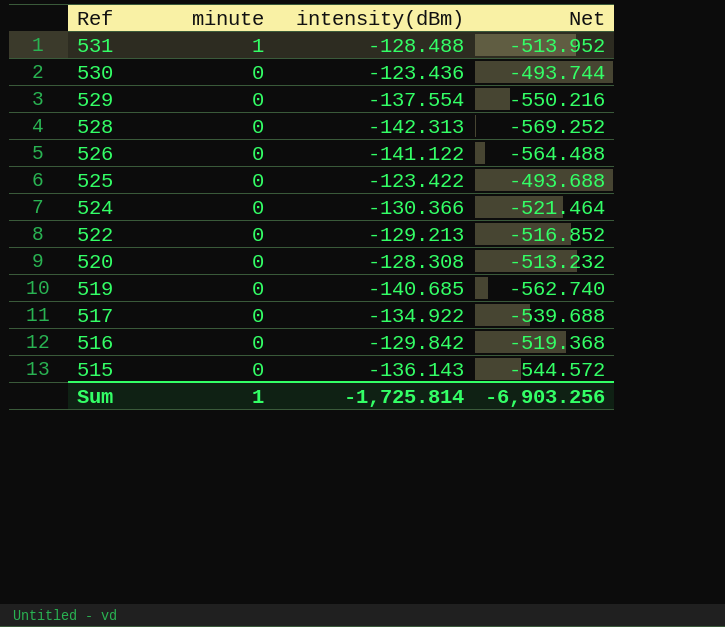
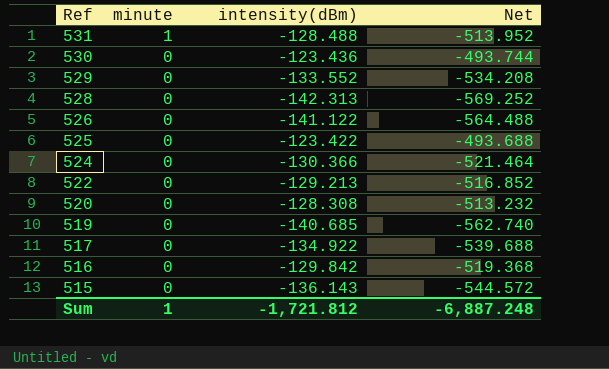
529 | intensity(dBm): -137.554 -> -133.552
529 | Net: -550.216 -> -534.208
Sum | intensity(dBm): -1,725.814 -> -1,721.812
Sum | Net: -6,903.256 -> -6,887.248

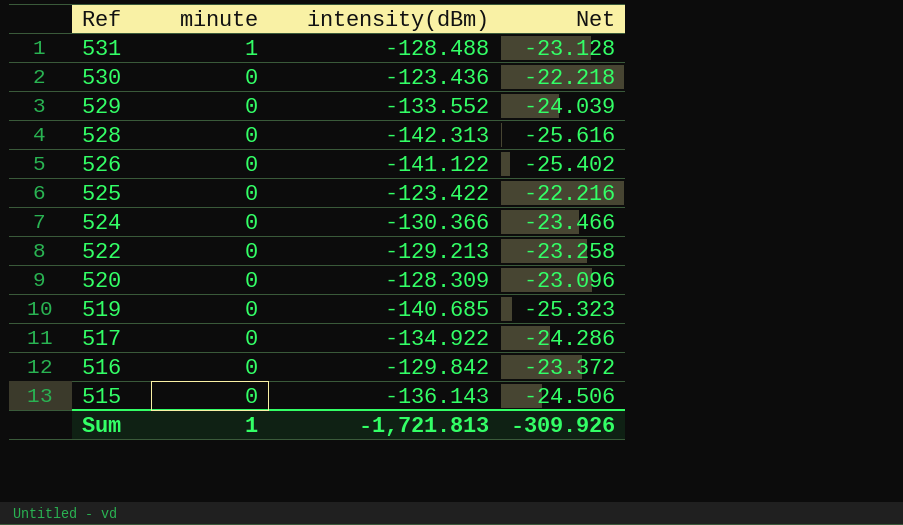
column Net | formula: [intensity(dBm)] * 4 -> [intensity(dBm)] * 0.18
520 | intensity(dBm): -128.308 -> -128.309
Sum | intensity(dBm): -1,721.812 -> -1,721.813
Sum | Net: -6,887.248 -> -309.926

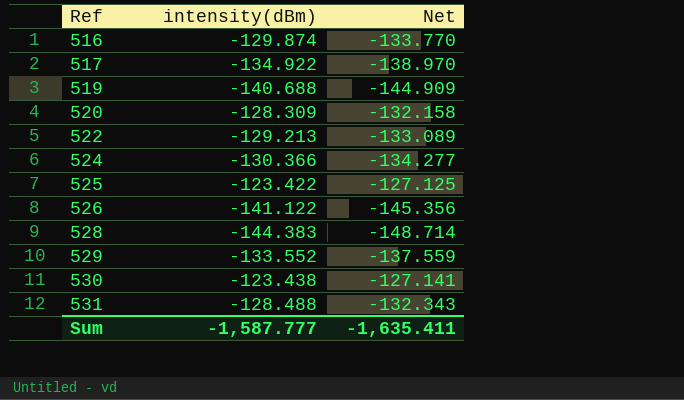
row order: Ref descending -> Ref ascending
column minute | position: 2 -> none
column Net | formula: [intensity(dBm)] * 0.18 -> [intensity(dBm)] * 1.03
row 515: 0 | -136.143 | -24.506 -> none
516 | intensity(dBm): -129.842 -> -129.874
519 | intensity(dBm): -140.685 -> -140.688
528 | intensity(dBm): -142.313 -> -144.383
530 | intensity(dBm): -123.436 -> -123.438
Sum | intensity(dBm): -1,721.813 -> -1,587.777
Sum | Net: -309.926 -> -1,635.411

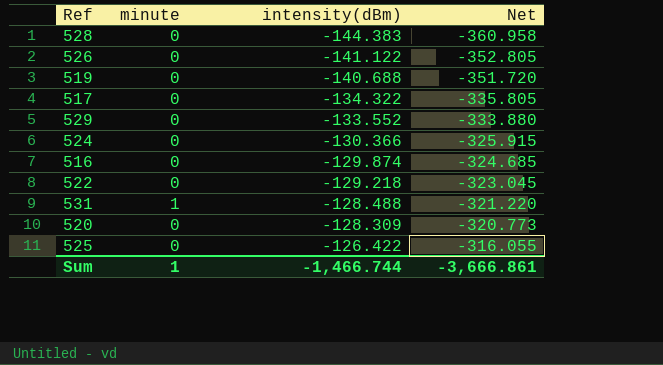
row order: Ref ascending -> intensity(dBm) ascending
column minute | position: none -> 2
column Net | formula: [intensity(dBm)] * 1.03 -> [intensity(dBm)] * 2.5
row 530: -123.438 | -127.141 -> none
517 | intensity(dBm): -134.922 -> -134.322
522 | intensity(dBm): -129.213 -> -129.218
525 | intensity(dBm): -123.422 -> -126.422
Sum | intensity(dBm): -1,587.777 -> -1,466.744
Sum | Net: -1,635.411 -> -3,666.861

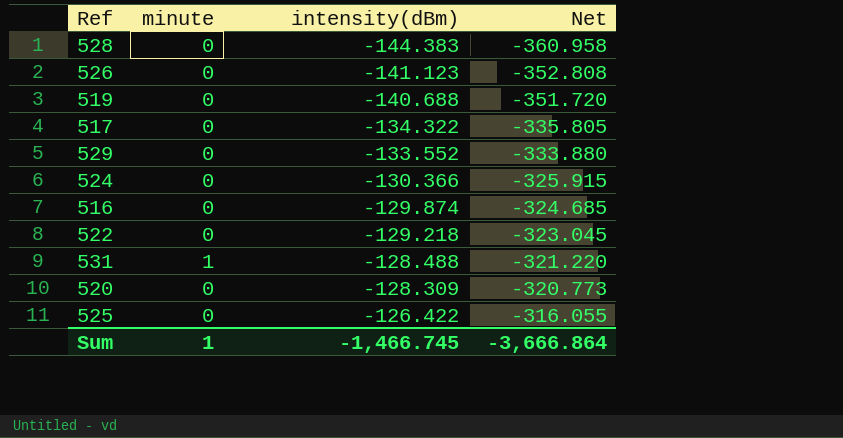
526 | intensity(dBm): -141.122 -> -141.123
526 | Net: -352.805 -> -352.808
Sum | intensity(dBm): -1,466.744 -> -1,466.745
Sum | Net: -3,666.861 -> -3,666.864

